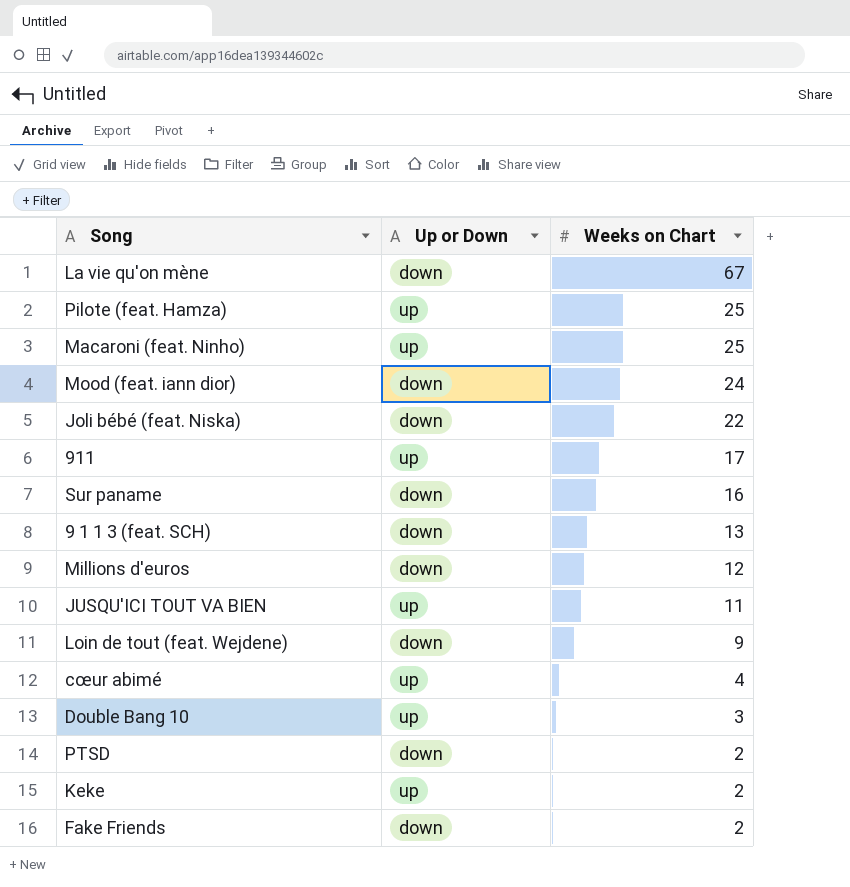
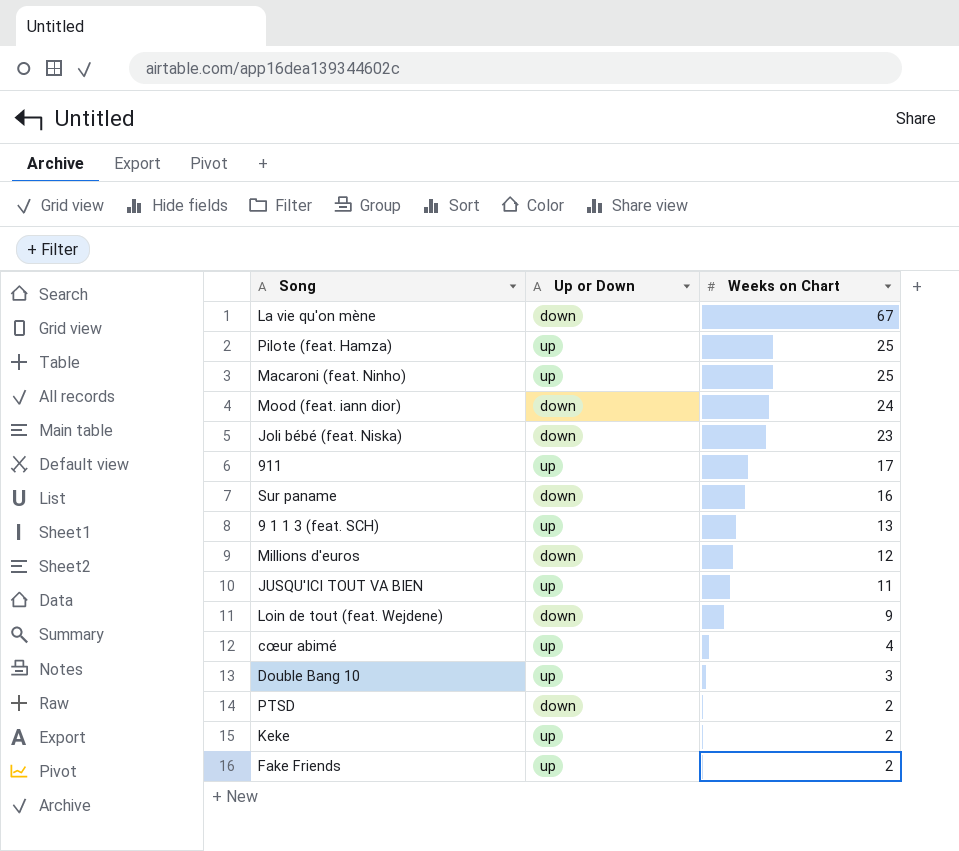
Joli bébé (feat. Niska) | Weeks on Chart: 22 -> 23
9 1 1 3 (feat. SCH) | Up or Down: down -> up
Fake Friends | Up or Down: down -> up

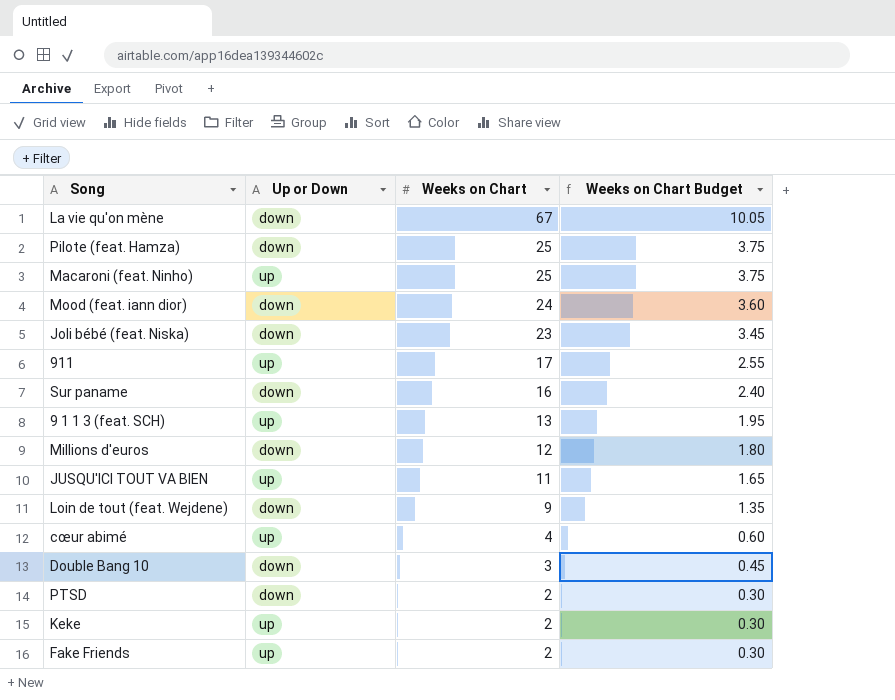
column Weeks on Chart Budget | formula: none -> [Weeks on Chart] * 0.15
Pilote (feat. Hamza) | Up or Down: up -> down
Double Bang 10 | Up or Down: up -> down

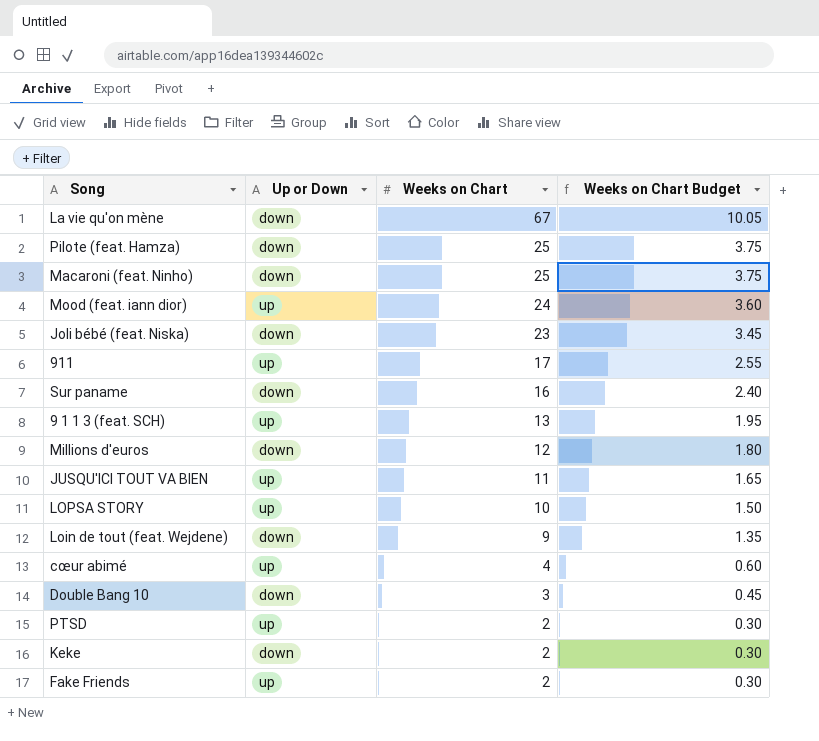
Macaroni (feat. Ninho) | Up or Down: up -> down
Mood (feat. iann dior) | Up or Down: down -> up
row LOPSA STORY: none -> up | 10 | 1.50
PTSD | Up or Down: down -> up
Keke | Up or Down: up -> down

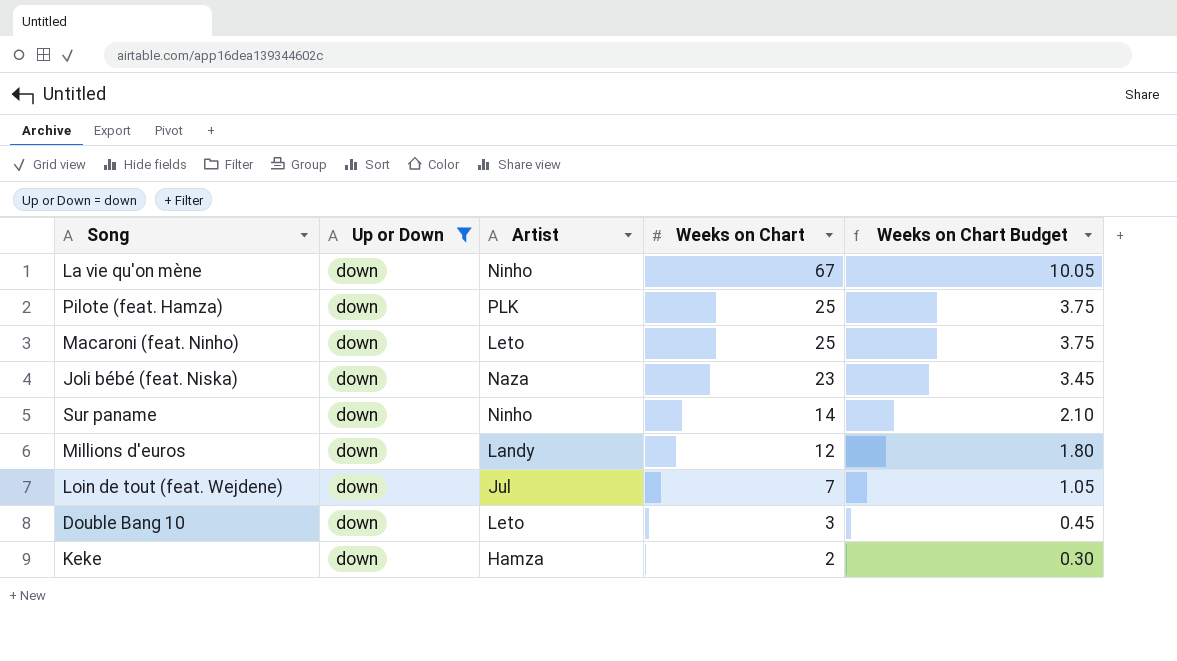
filter: none -> Up or Down = down
column Artist | position: none -> 3
Sur paname | Weeks on Chart: 16 -> 14
Sur paname | Weeks on Chart Budget: 2.40 -> 2.10
Loin de tout (feat. Wejdene) | Weeks on Chart: 9 -> 7
Loin de tout (feat. Wejdene) | Weeks on Chart Budget: 1.35 -> 1.05

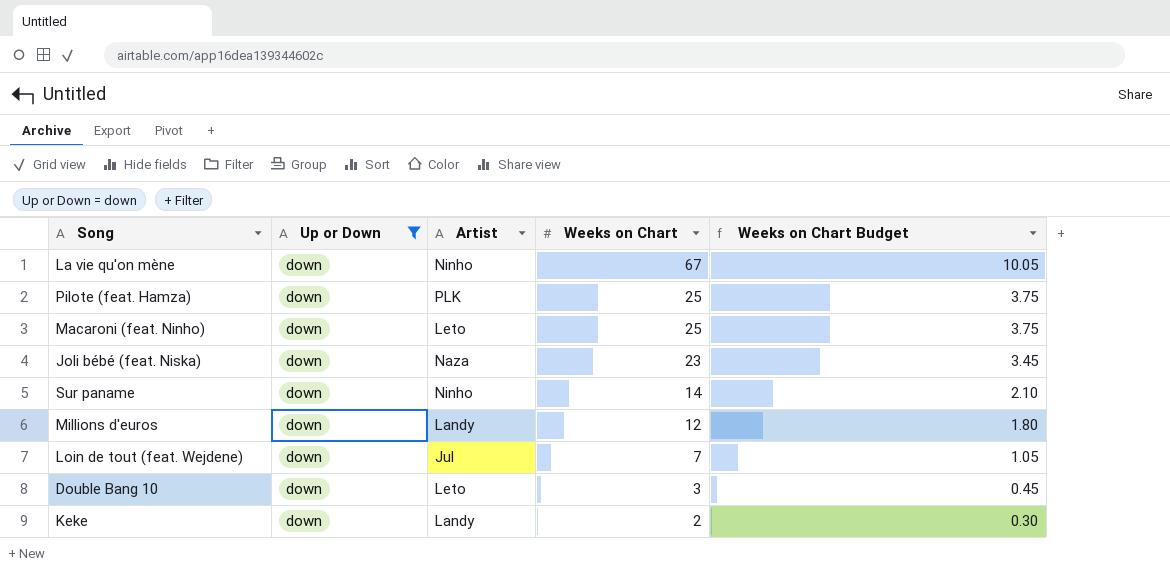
Keke | Artist: Hamza -> Landy

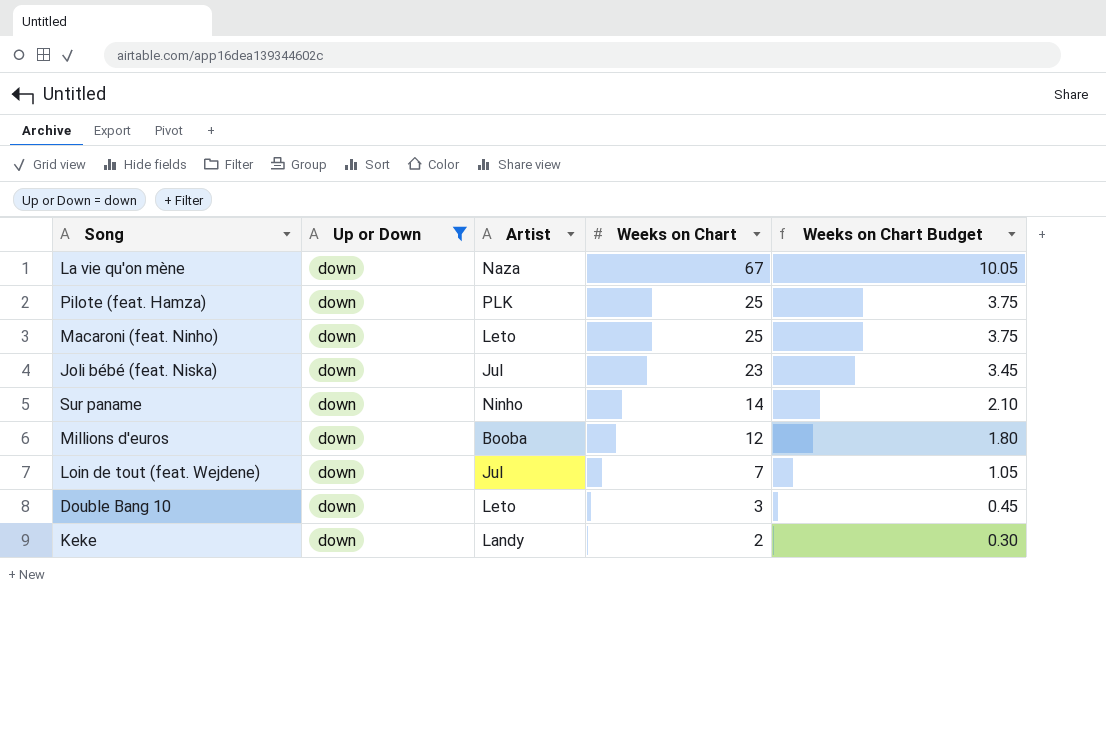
La vie qu'on mène | Artist: Ninho -> Naza
Joli bébé (feat. Niska) | Artist: Naza -> Jul
Millions d'euros | Artist: Landy -> Booba

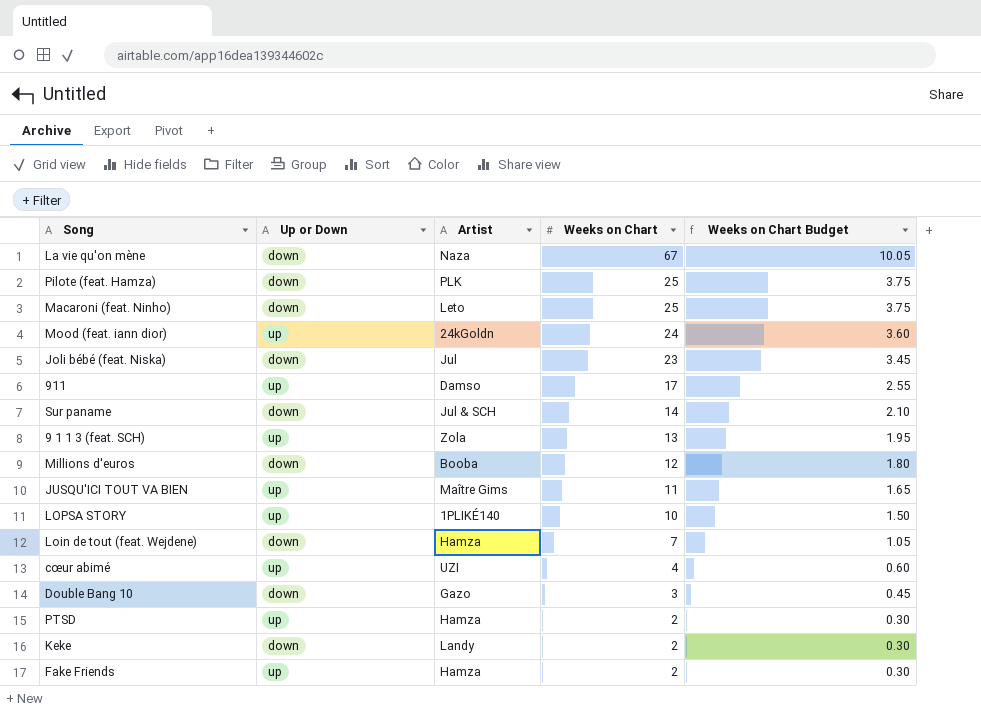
filter: Up or Down = down -> none
Sur paname | Artist: Ninho -> Jul & SCH
Loin de tout (feat. Wejdene) | Artist: Jul -> Hamza
Double Bang 10 | Artist: Leto -> Gazo

